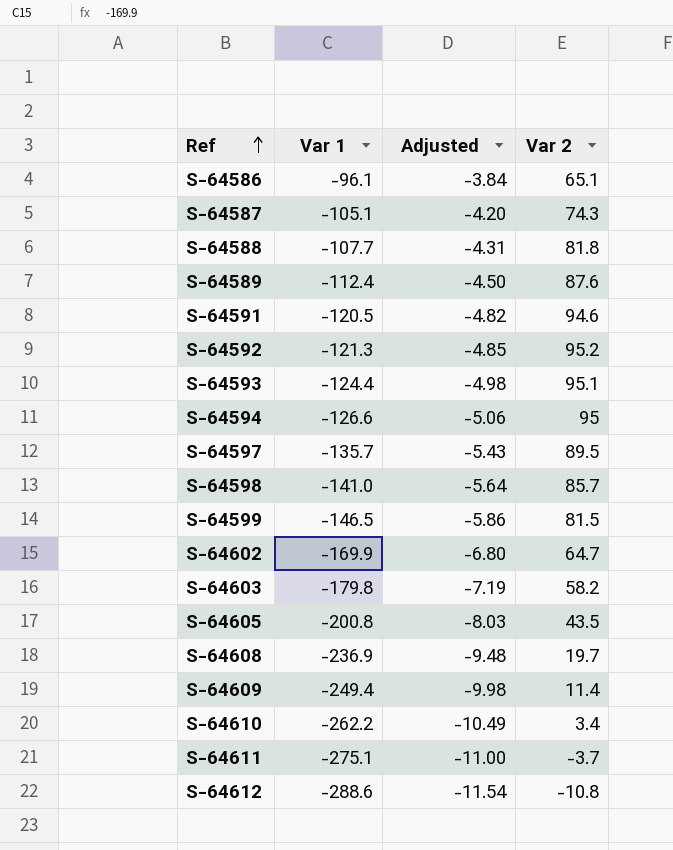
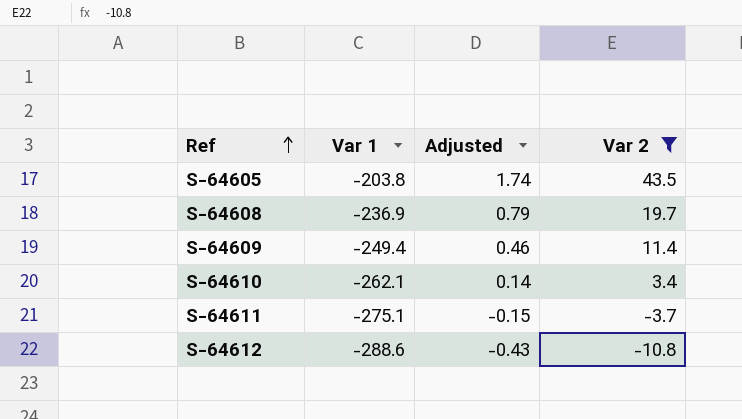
filter: none -> Var 2 <= 43.5
column Adjusted | formula: [Var 1] * 0.04 -> [Var 2] * 0.04
S-64605 | Var 1: -200.8 -> -203.8
S-64610 | Var 1: -262.2 -> -262.1

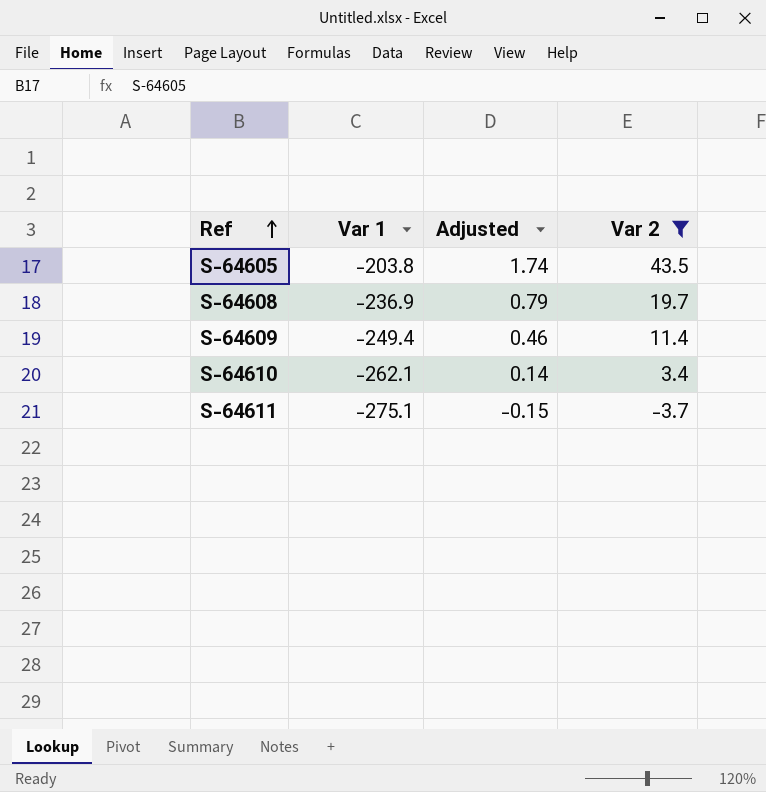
row S-64612: -288.6 | -0.43 | -10.8 -> none

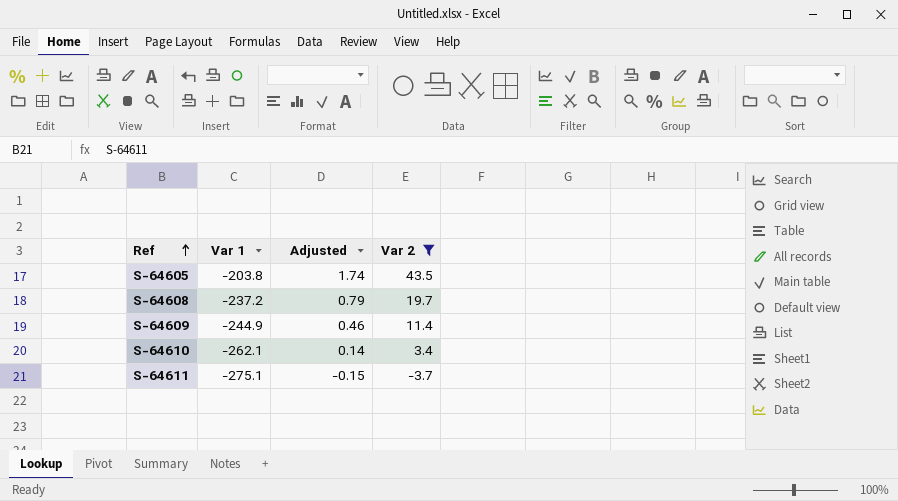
S-64608 | Var 1: -236.9 -> -237.2
S-64609 | Var 1: -249.4 -> -244.9

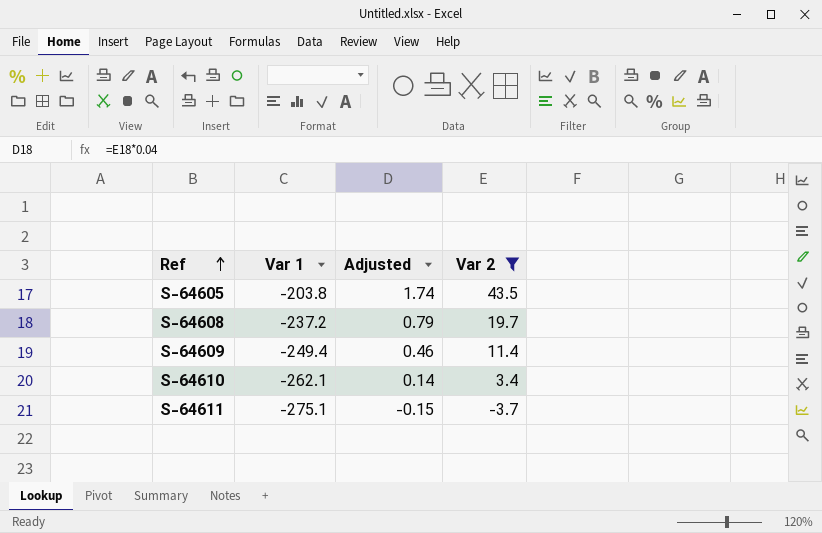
S-64609 | Var 1: -244.9 -> -249.4

